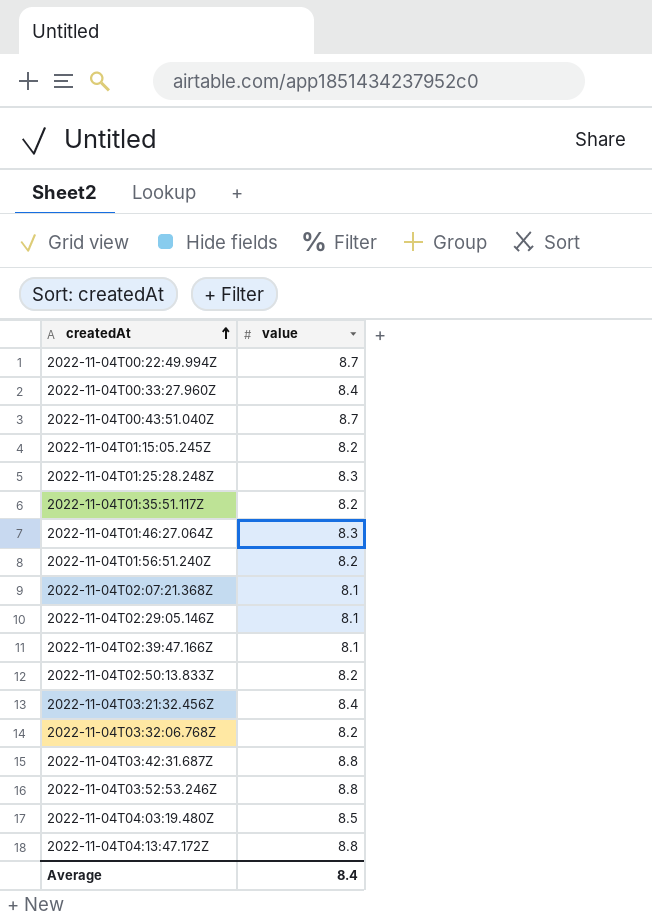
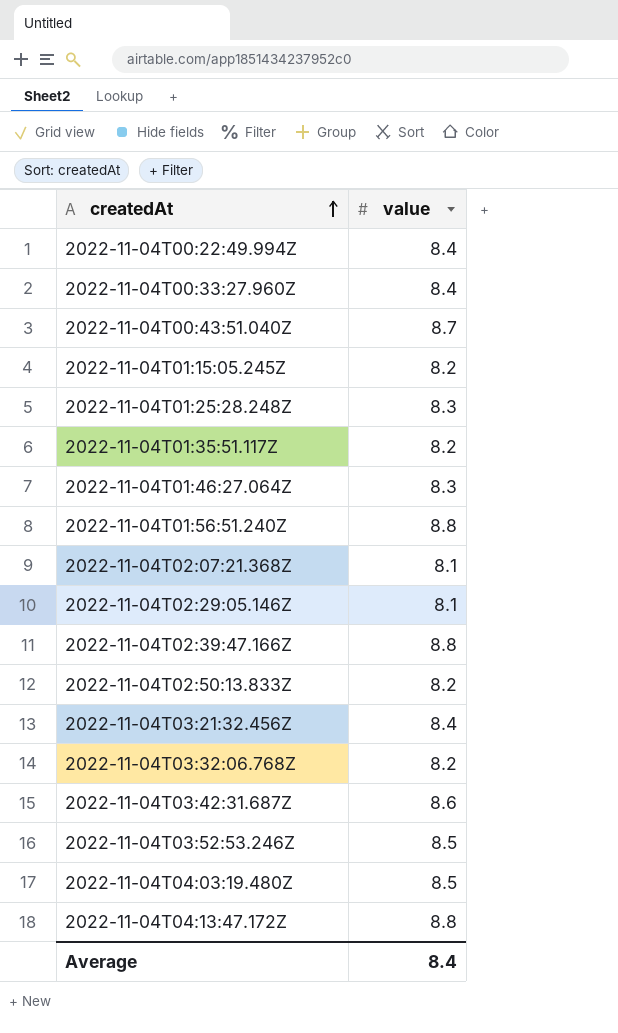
2022-11-04T00:22:49.994Z | value: 8.7 -> 8.4
2022-11-04T01:56:51.240Z | value: 8.2 -> 8.8
2022-11-04T02:39:47.166Z | value: 8.1 -> 8.8
2022-11-04T03:42:31.687Z | value: 8.8 -> 8.6
2022-11-04T03:52:53.246Z | value: 8.8 -> 8.5

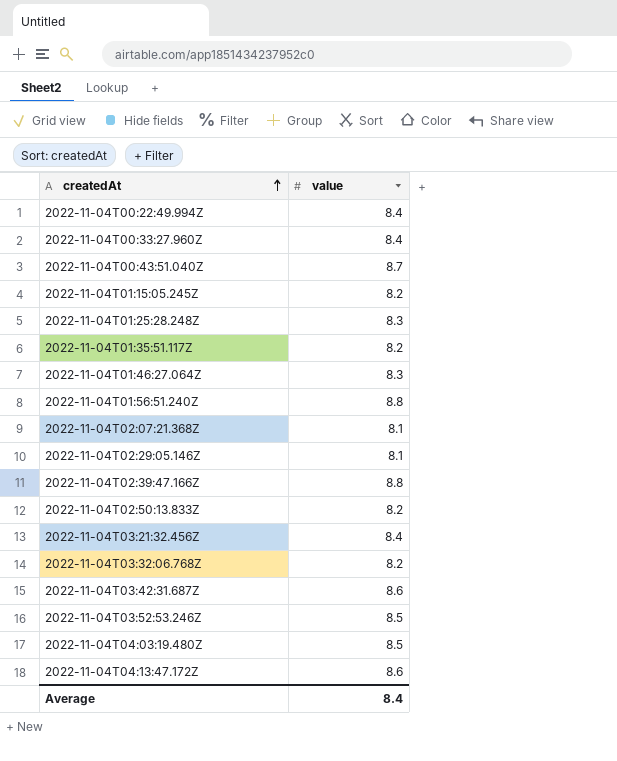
2022-11-04T04:13:47.172Z | value: 8.8 -> 8.6

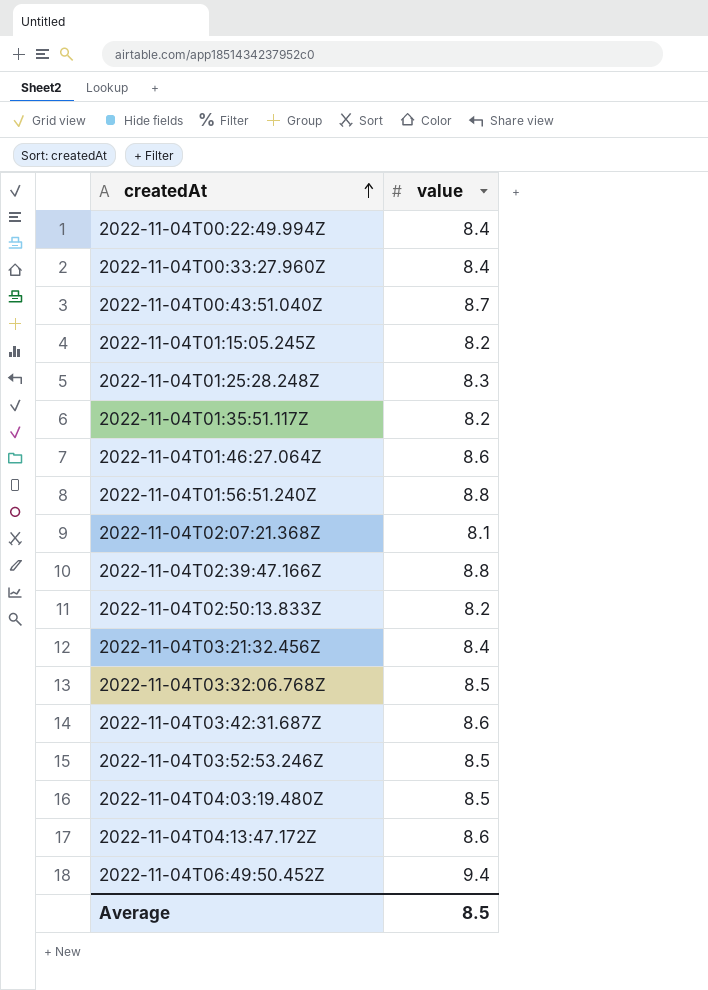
row 2022-11-04T02:29:05.146Z: 8.1 -> none
2022-11-04T01:46:27.064Z | value: 8.3 -> 8.6
2022-11-04T03:32:06.768Z | value: 8.2 -> 8.5
row 2022-11-04T06:49:50.452Z: none -> 9.4
Average | value: 8.4 -> 8.5

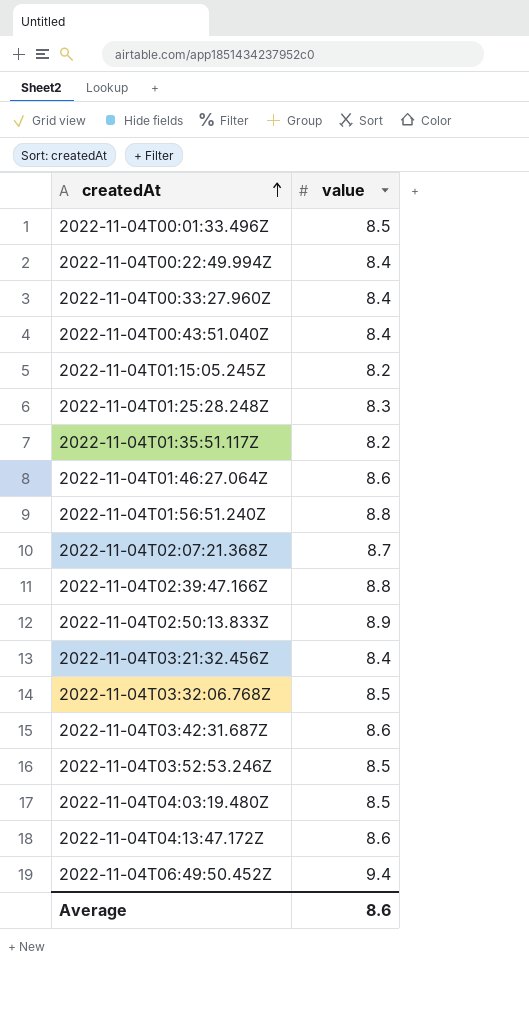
row 2022-11-04T00:01:33.496Z: none -> 8.5
2022-11-04T00:43:51.040Z | value: 8.7 -> 8.4
2022-11-04T02:07:21.368Z | value: 8.1 -> 8.7
2022-11-04T02:50:13.833Z | value: 8.2 -> 8.9
Average | value: 8.5 -> 8.6

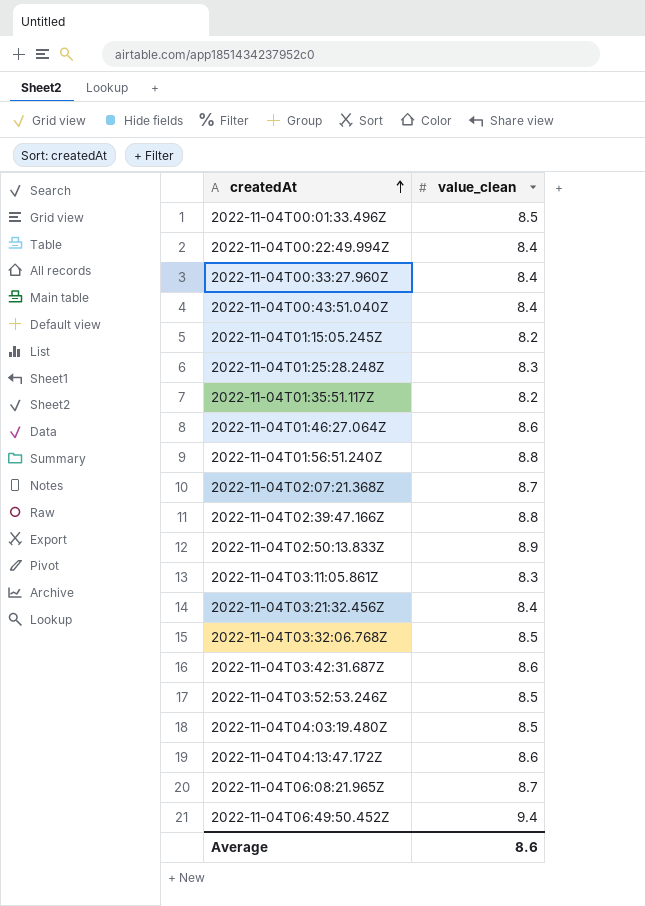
column name: value -> value_clean
row 2022-11-04T03:11:05.861Z: none -> 8.3
row 2022-11-04T06:08:21.965Z: none -> 8.7

